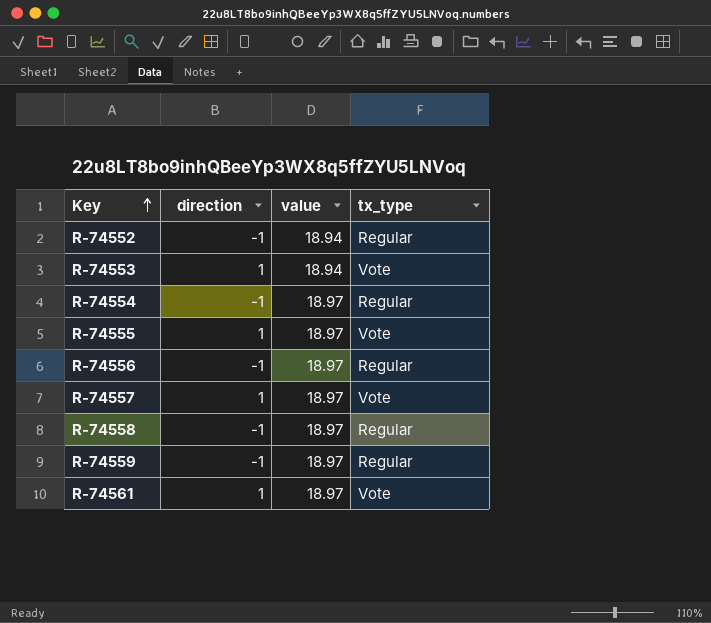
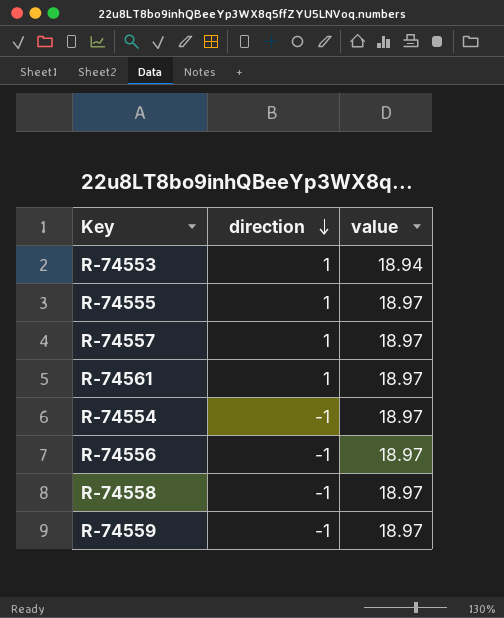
row order: Key ascending -> direction descending
column tx_type | position: 4 -> none
row R-74552: -1 | 18.94 | Regular -> none

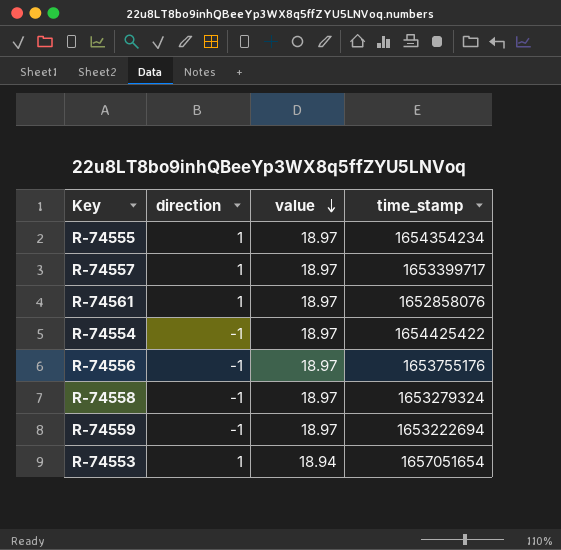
row order: direction descending -> value descending
column time_stamp | position: none -> 4

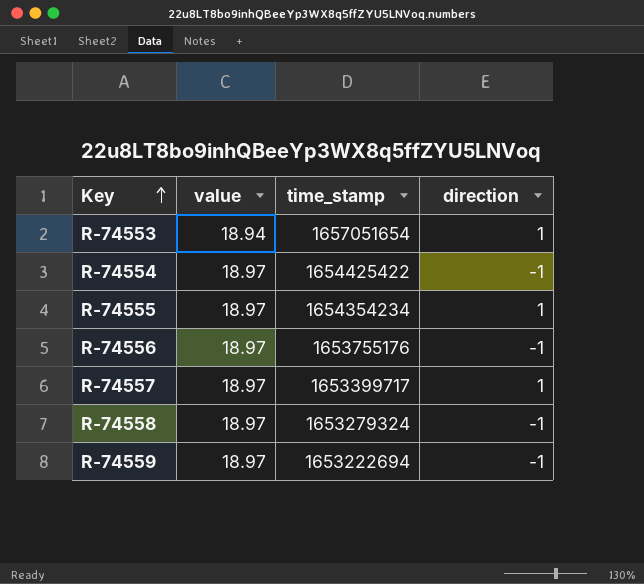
row order: value descending -> Key ascending
column direction | position: 2 -> 4
row R-74561: 1 | 18.97 | 1652858076 -> none

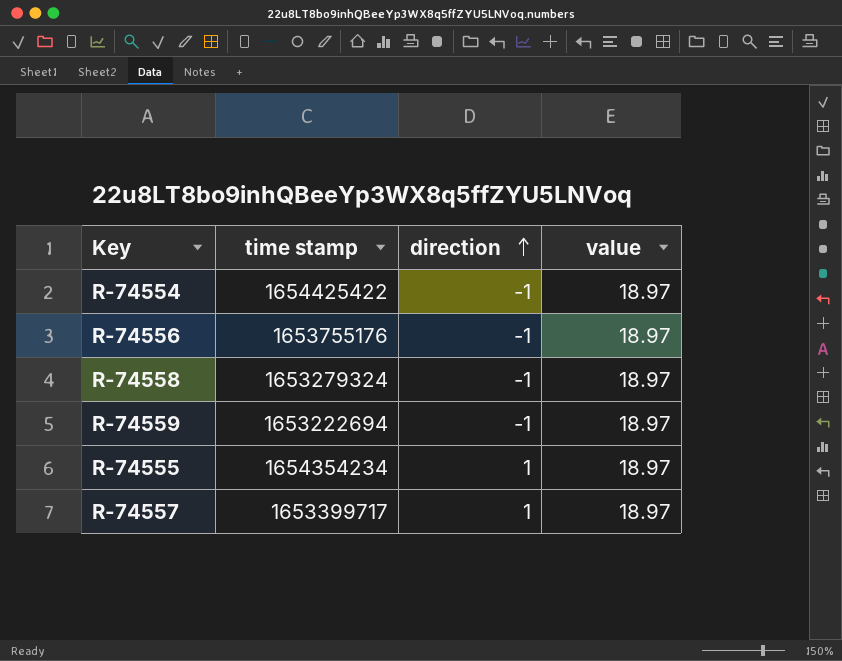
row order: Key ascending -> direction ascending
column name: time_stamp -> time stamp
column value | position: 2 -> 4
row R-74553: 18.94 | 1657051654 | 1 -> none

